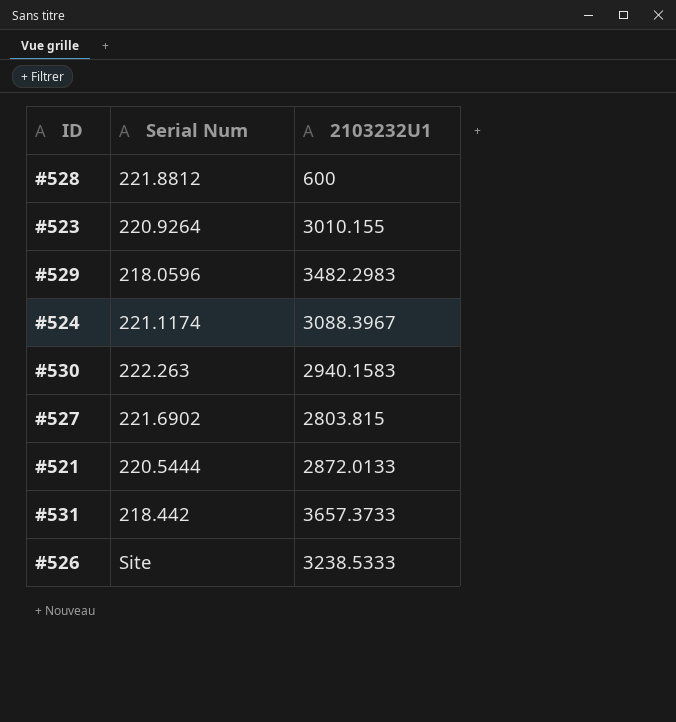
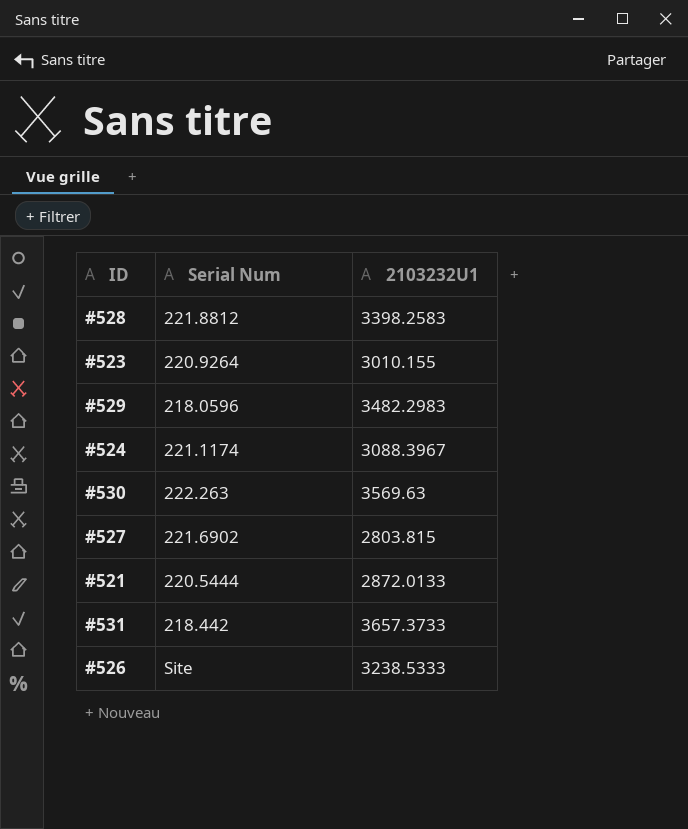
#528 | 2103232U1: 600 -> 3398.2583
#530 | 2103232U1: 2940.1583 -> 3569.63

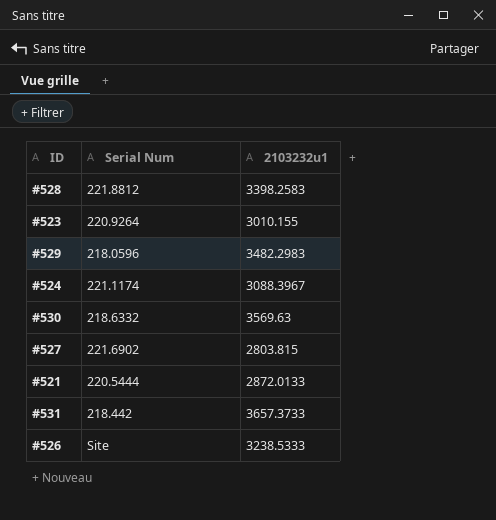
column name: 2103232U1 -> 2103232u1
#530 | Serial Num: 222.263 -> 218.6332

